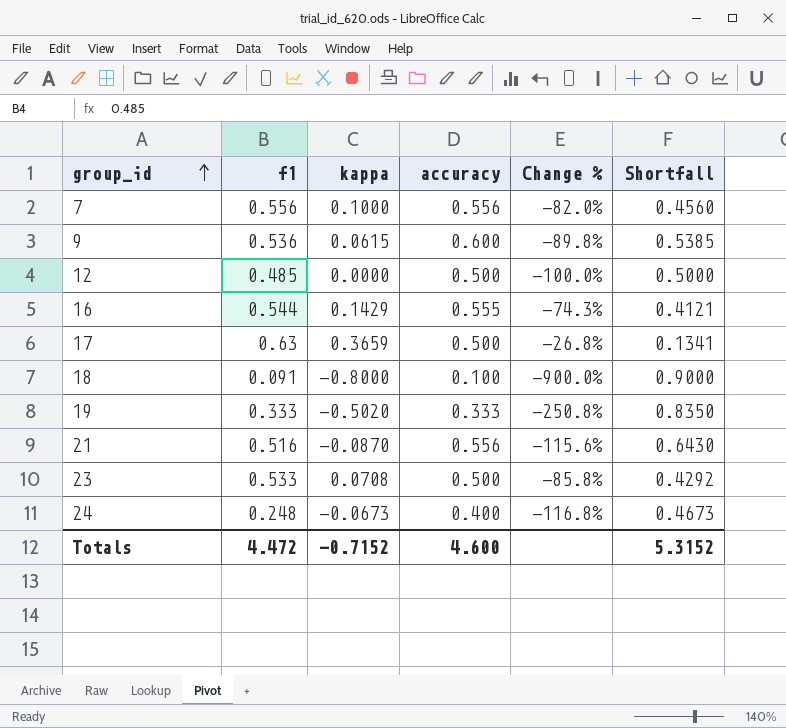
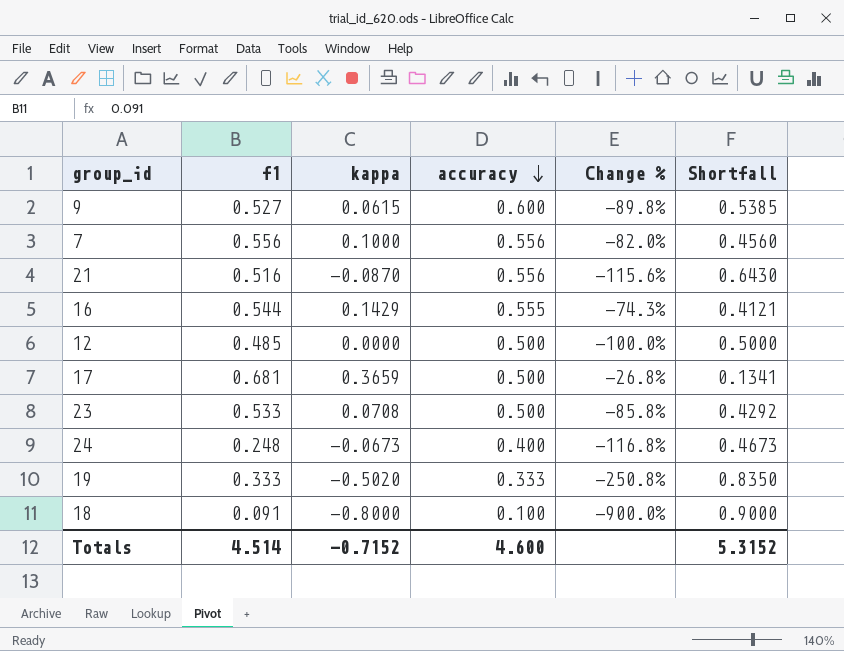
row order: group_id ascending -> accuracy descending
9 | f1: 0.536 -> 0.527
17 | f1: 0.63 -> 0.681
Totals | f1: 4.472 -> 4.514

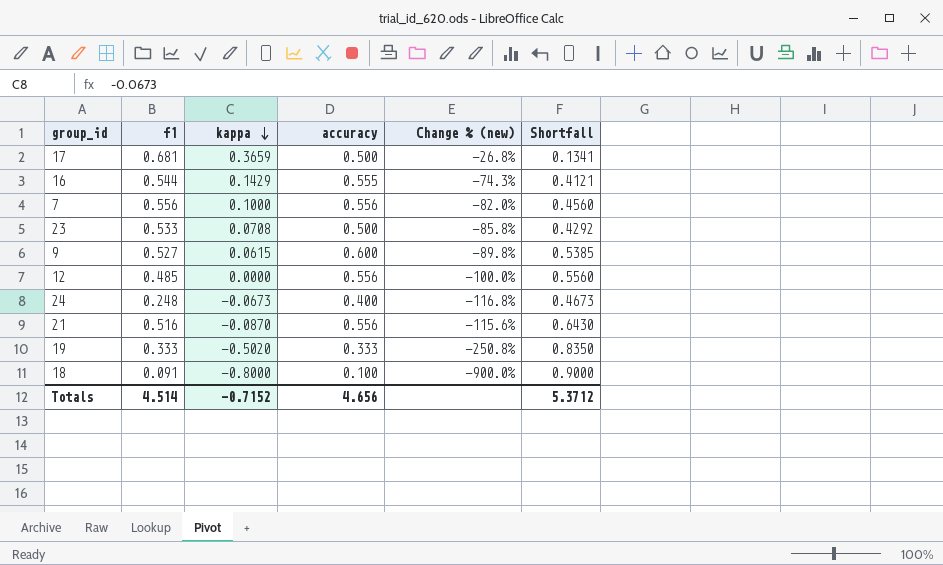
row order: accuracy descending -> kappa descending
column name: Change % -> Change % (new)
12 | accuracy: 0.500 -> 0.556
12 | Shortfall: 0.5000 -> 0.5560
Totals | accuracy: 4.600 -> 4.656
Totals | Shortfall: 5.3152 -> 5.3712

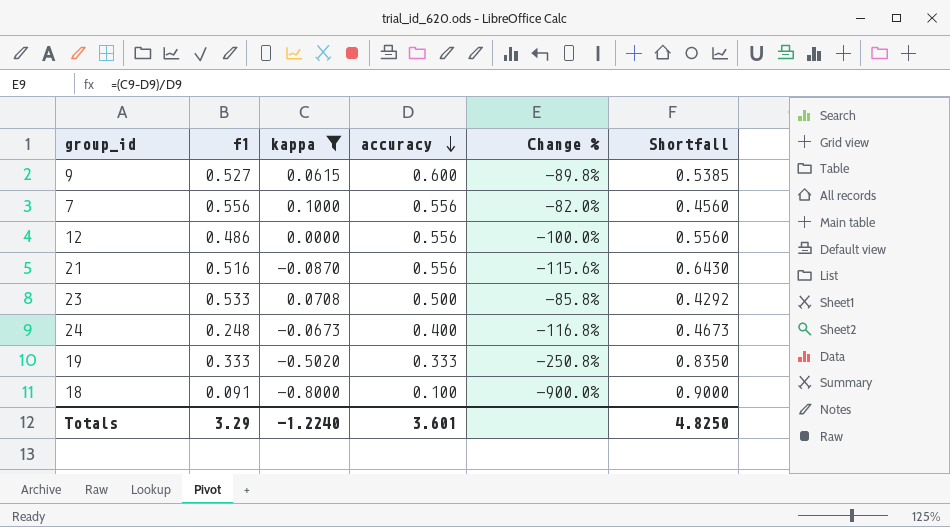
filter: none -> kappa <= 0.1000
row order: kappa descending -> accuracy descending
column name: Change % (new) -> Change %
12 | f1: 0.485 -> 0.486
Totals | f1: 4.514 -> 3.29
Totals | kappa: -0.7152 -> -1.2240
Totals | accuracy: 4.656 -> 3.601
Totals | Shortfall: 5.3712 -> 4.8250

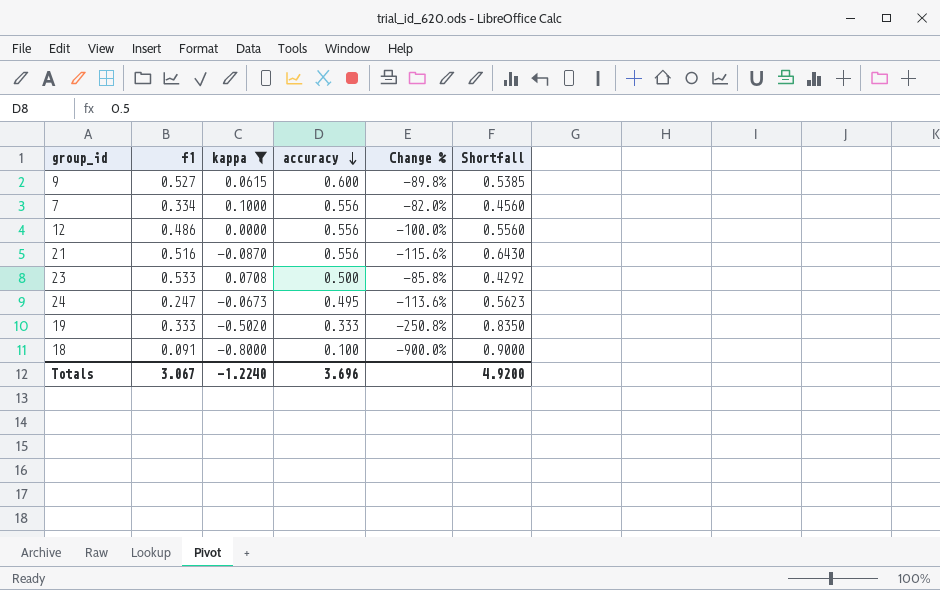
7 | f1: 0.556 -> 0.334
24 | f1: 0.248 -> 0.247
24 | accuracy: 0.400 -> 0.495
24 | Change %: -116.8% -> -113.6%
24 | Shortfall: 0.4673 -> 0.5623
Totals | f1: 3.29 -> 3.067
Totals | accuracy: 3.601 -> 3.696
Totals | Shortfall: 4.8250 -> 4.9200

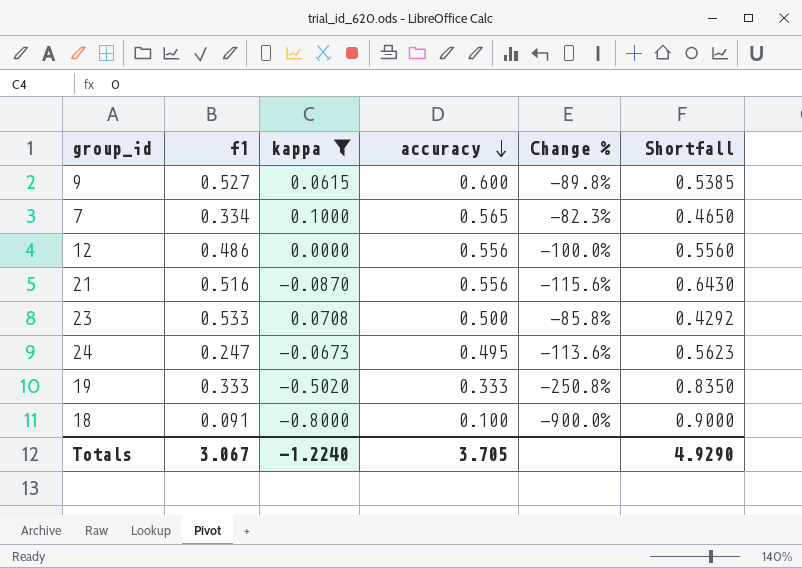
7 | accuracy: 0.556 -> 0.565
7 | Change %: -82.0% -> -82.3%
7 | Shortfall: 0.4560 -> 0.4650
Totals | accuracy: 3.696 -> 3.705
Totals | Shortfall: 4.9200 -> 4.9290

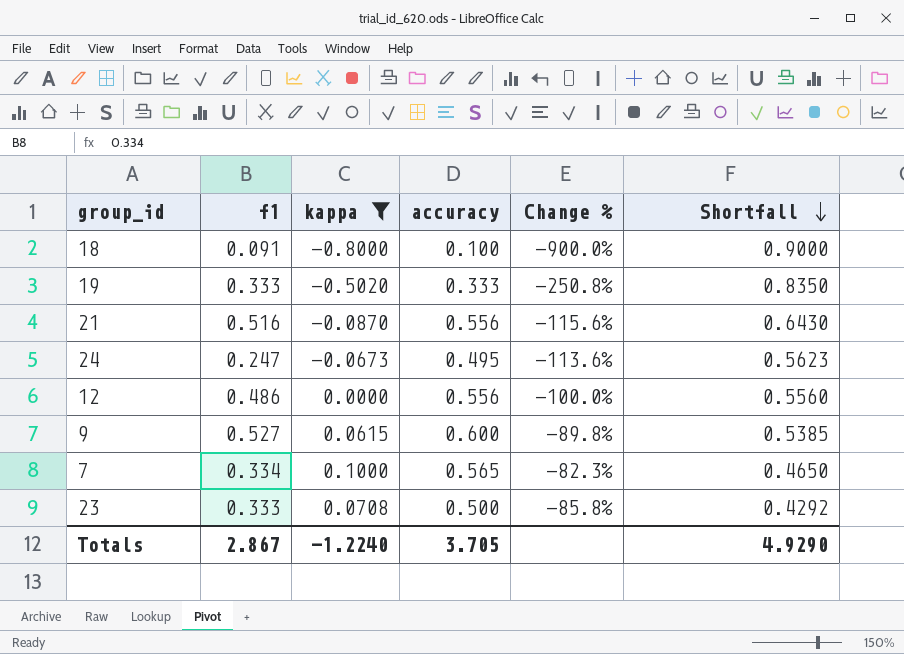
row order: accuracy descending -> Shortfall descending
23 | f1: 0.533 -> 0.333
Totals | f1: 3.067 -> 2.867

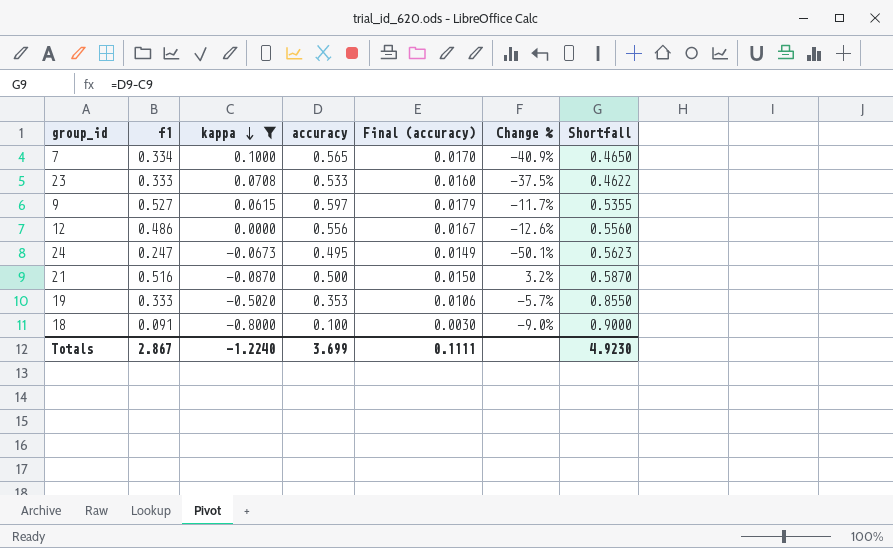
row order: Shortfall descending -> kappa descending
column Final (accuracy) | formula: none -> [accuracy] * 0.03
column Change % | formula: ([kappa] - [accuracy]) / [accuracy] -> ([f1] - [accuracy]) / [accuracy]
23 | accuracy: 0.500 -> 0.533
23 | Shortfall: 0.4292 -> 0.4622
9 | accuracy: 0.600 -> 0.597
9 | Shortfall: 0.5385 -> 0.5355
21 | accuracy: 0.556 -> 0.500
21 | Shortfall: 0.6430 -> 0.5870
19 | accuracy: 0.333 -> 0.353
19 | Shortfall: 0.8350 -> 0.8550
Totals | accuracy: 3.705 -> 3.699
Totals | Shortfall: 4.9290 -> 4.9230

